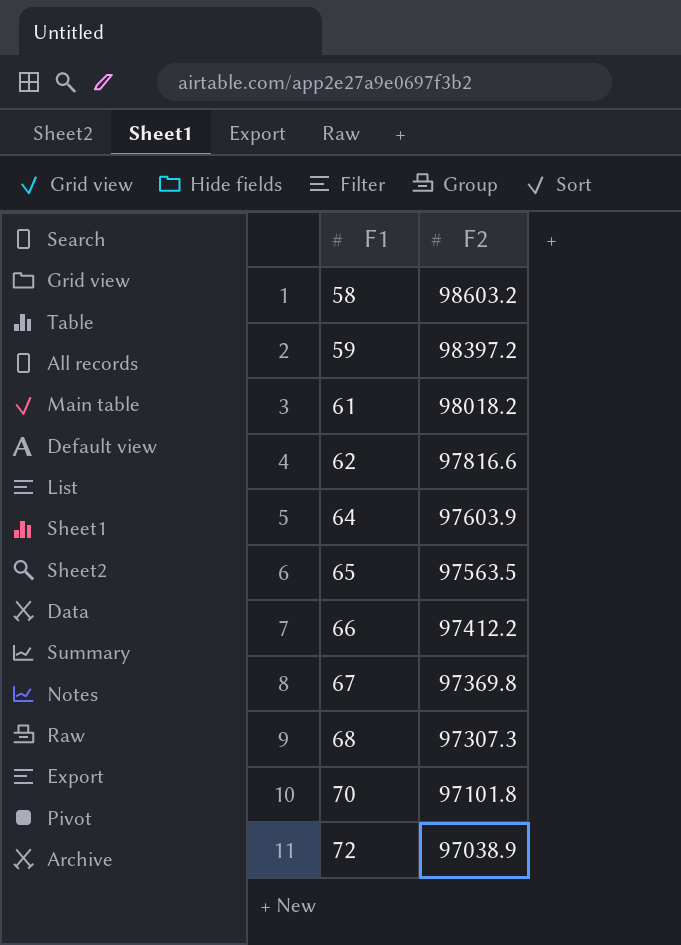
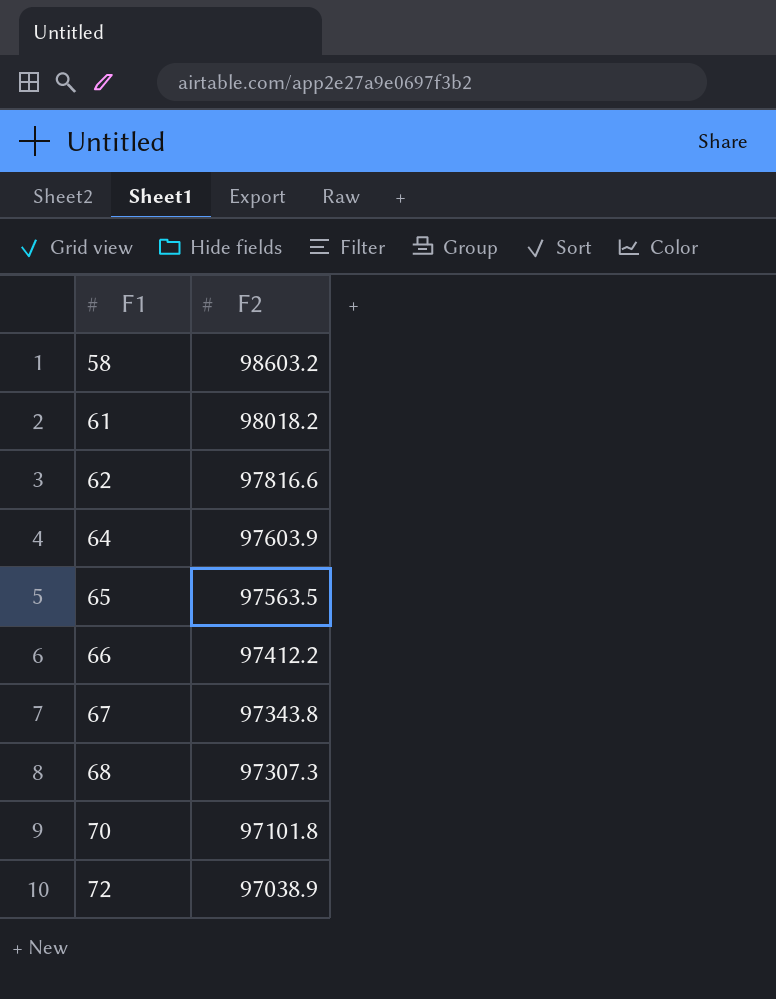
row 59: 98397.2 -> none
67 | F2: 97369.8 -> 97343.8

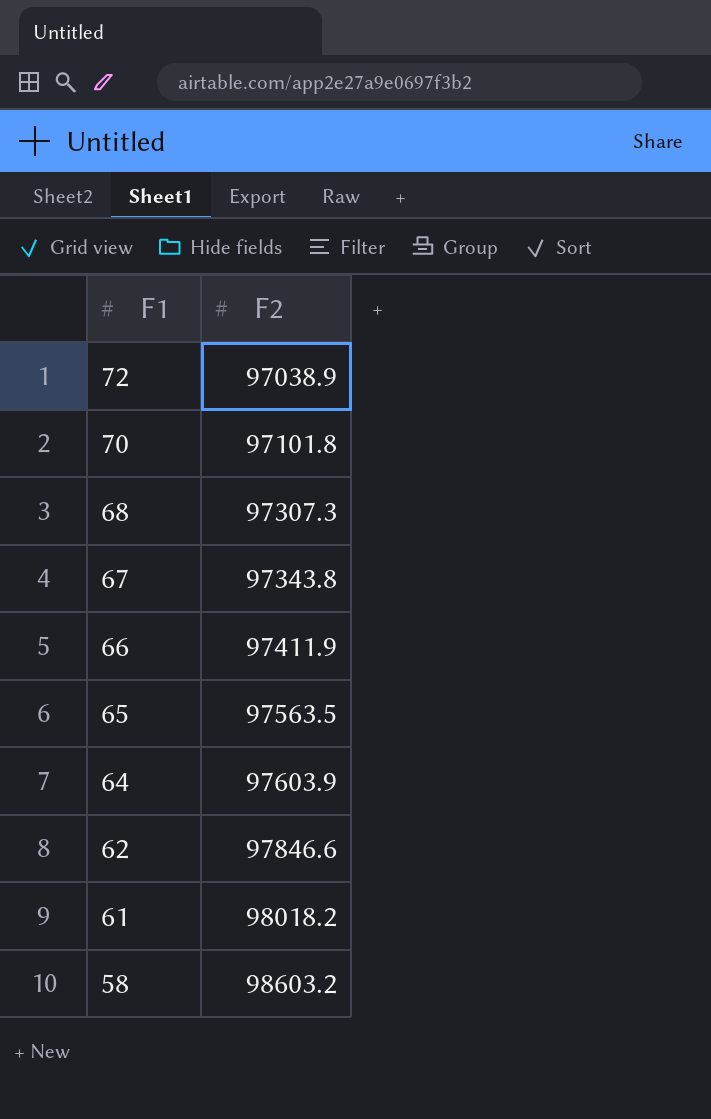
row order: F1 ascending -> F1 descending
66 | F2: 97412.2 -> 97411.9
62 | F2: 97816.6 -> 97846.6

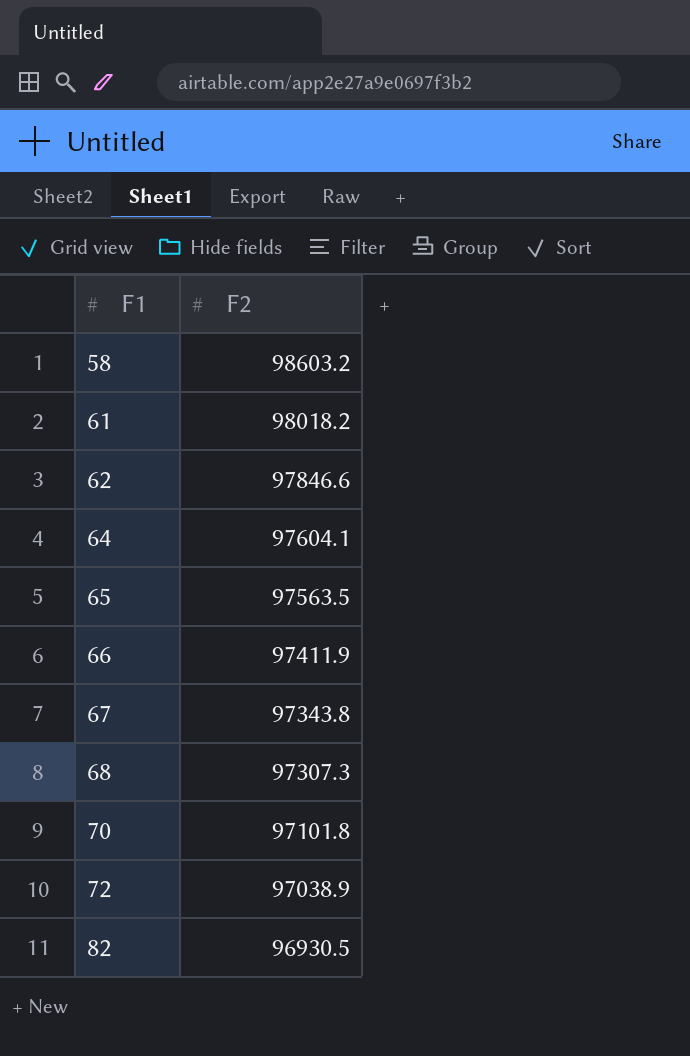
row order: F1 descending -> F1 ascending
64 | F2: 97603.9 -> 97604.1
row 82: none -> 96930.5

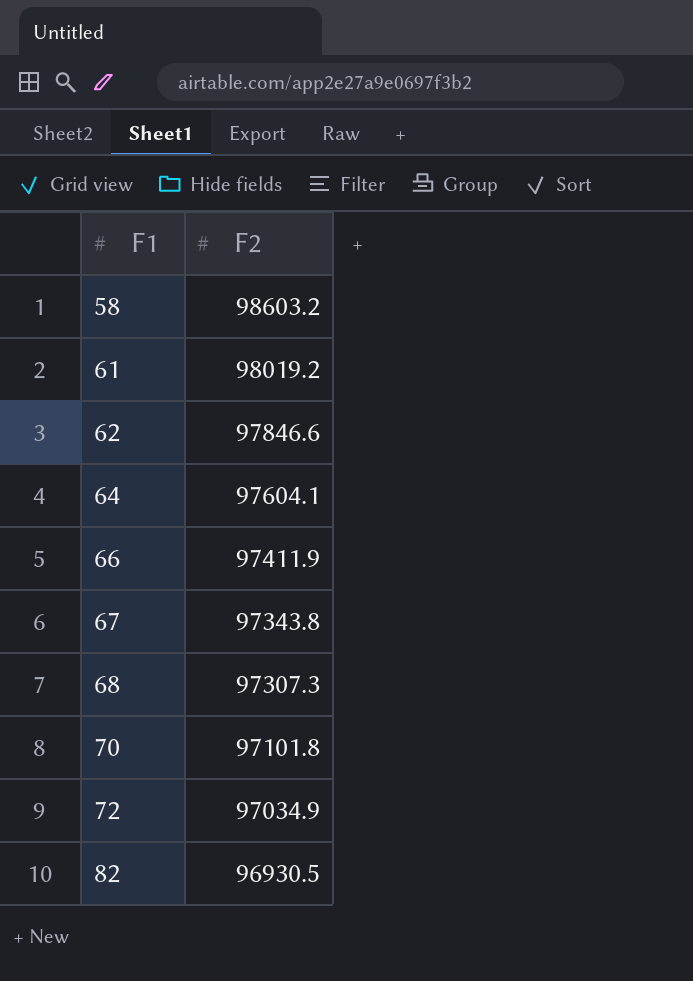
row 65: 97563.5 -> none
61 | F2: 98018.2 -> 98019.2
72 | F2: 97038.9 -> 97034.9

